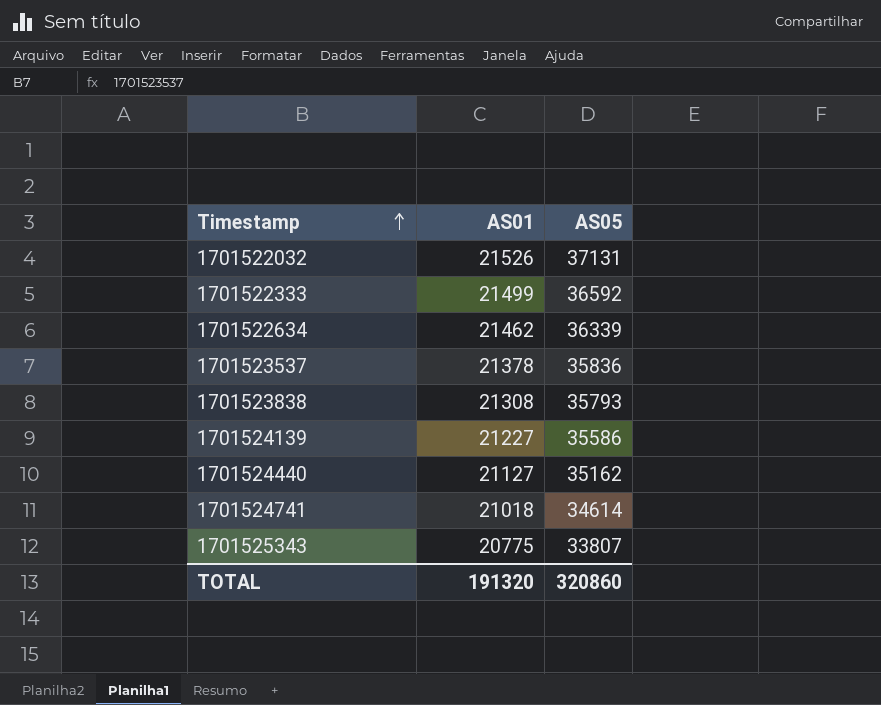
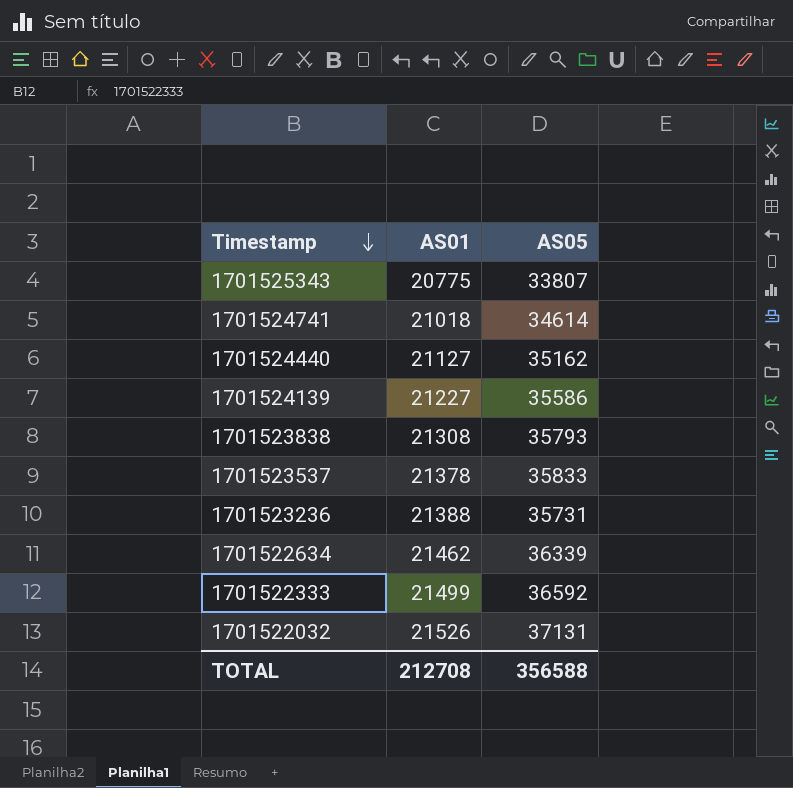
row order: Timestamp ascending -> Timestamp descending
1701523537 | AS05: 35836 -> 35833
row 1701523236: none -> 21388 | 35731
TOTAL | AS01: 191320 -> 212708
TOTAL | AS05: 320860 -> 356588

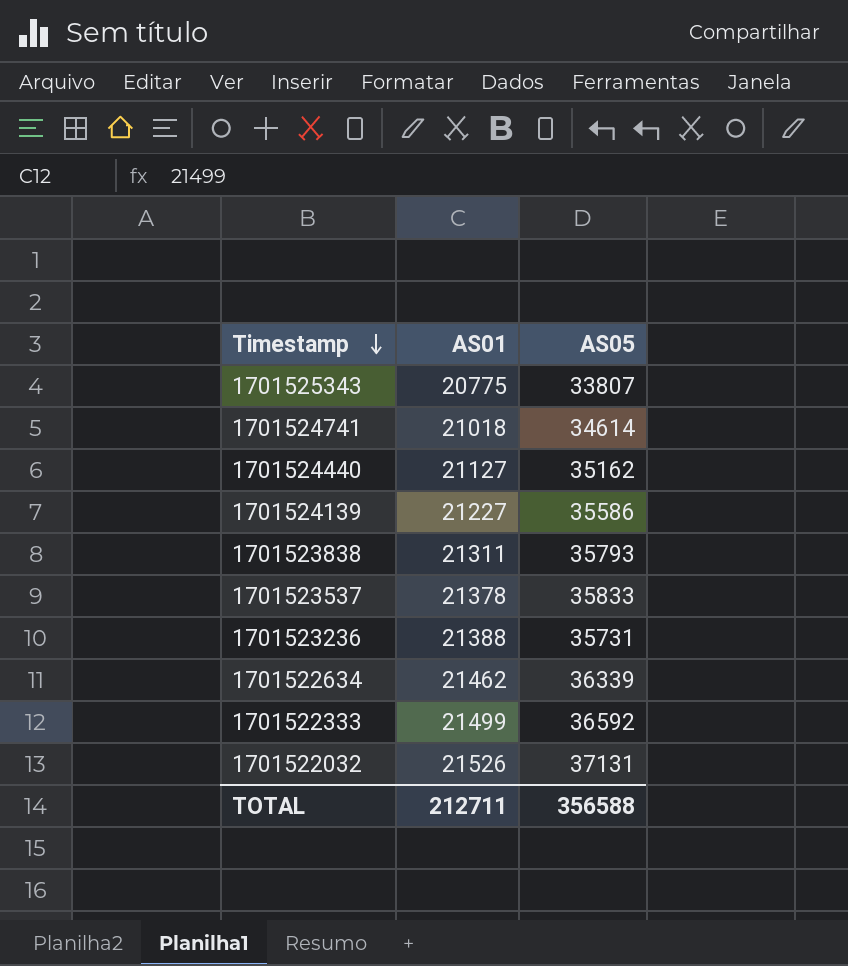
1701523838 | AS01: 21308 -> 21311
TOTAL | AS01: 212708 -> 212711

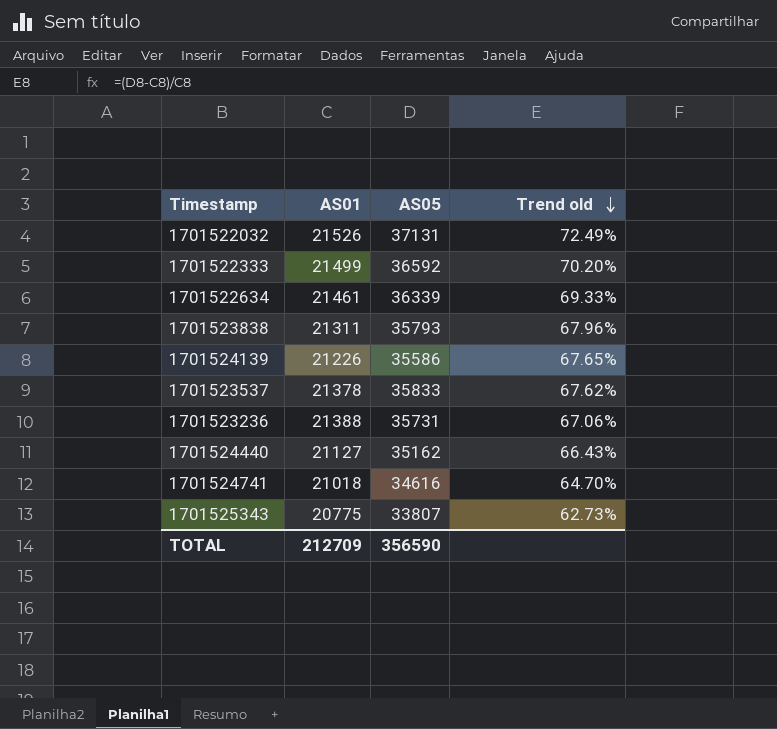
row order: Timestamp descending -> Trend old descending
column Trend old | formula: none -> ([AS05] - [AS01]) / [AS01]
1701522634 | AS01: 21462 -> 21461
1701524139 | AS01: 21227 -> 21226
1701524741 | AS05: 34614 -> 34616
TOTAL | AS01: 212711 -> 212709
TOTAL | AS05: 356588 -> 356590

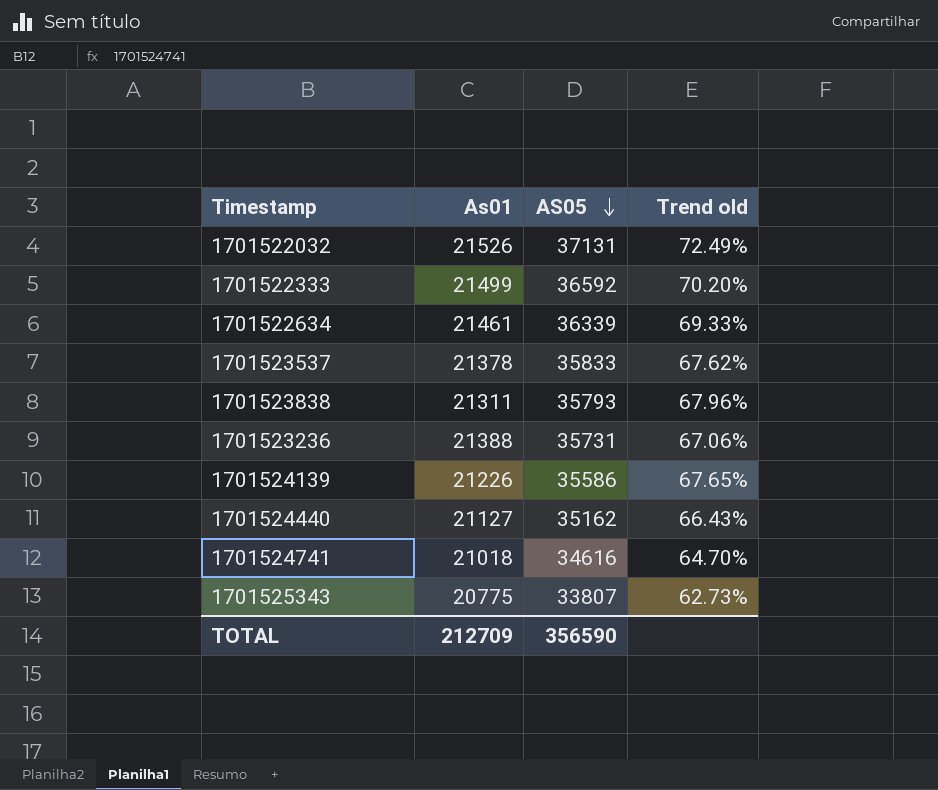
row order: Trend old descending -> AS05 descending
column name: AS01 -> As01

